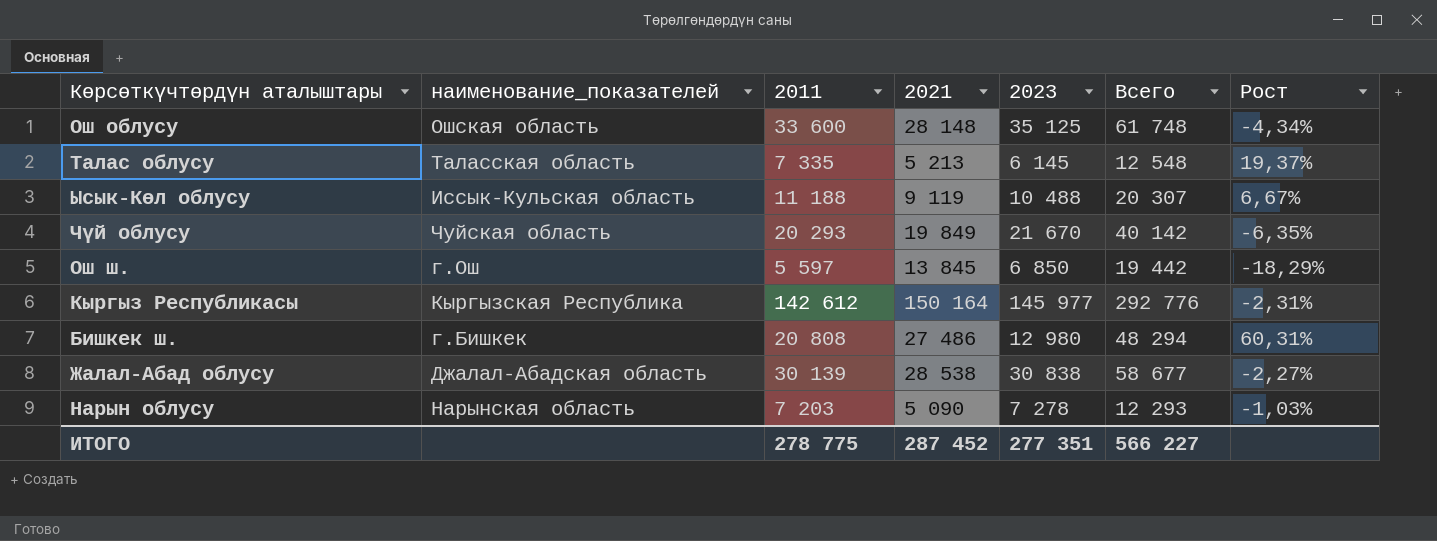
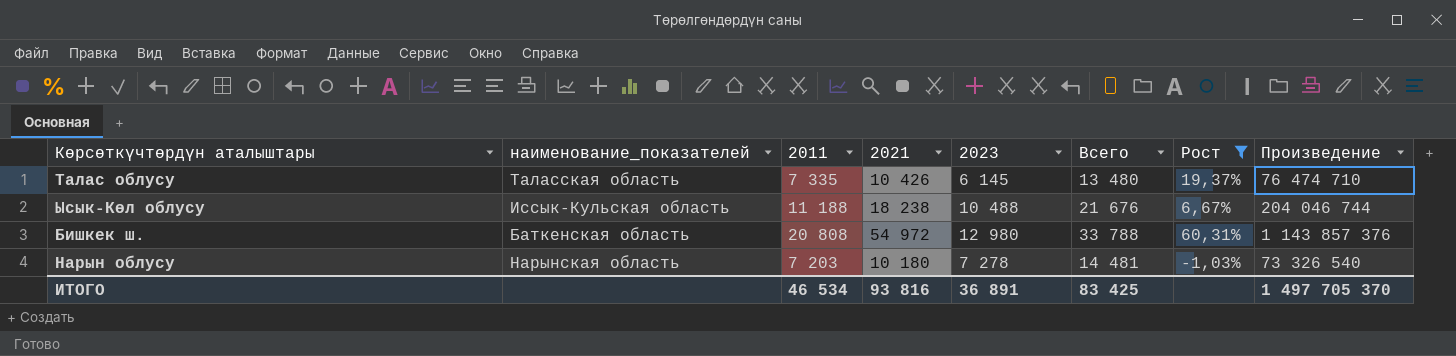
filter: none -> Рост >= -1,03%
column Всего | formula: [2011] + [2021] -> [2011] + [2023]
column Произведение | formula: none -> [2011] * [2021]
Талас облусу | 2021: 5 213 -> 10 426
Ысык-Көл облусу | 2021: 9 119 -> 18 238
Бишкек ш. | наименование_показателей: г.Бишкек -> Баткенская область
Бишкек ш. | 2021: 27 486 -> 54 972
Нарын облусу | 2021: 5 090 -> 10 180
ИТОГО | 2011: 278 775 -> 46 534
ИТОГО | 2021: 287 452 -> 93 816
ИТОГО | 2023: 277 351 -> 36 891
ИТОГО | Всего: 566 227 -> 83 425

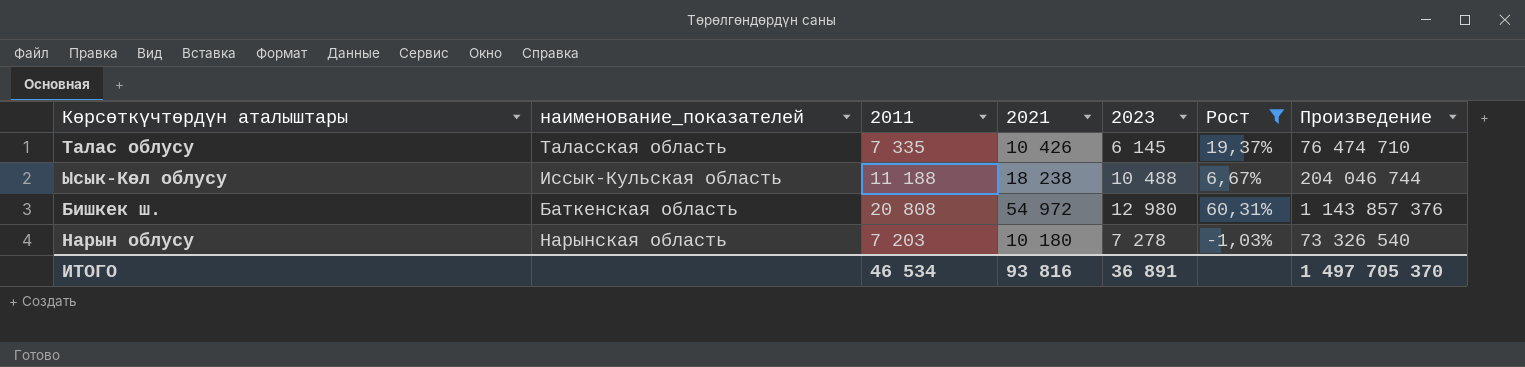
column Всего | formula: [2011] + [2023] -> none

